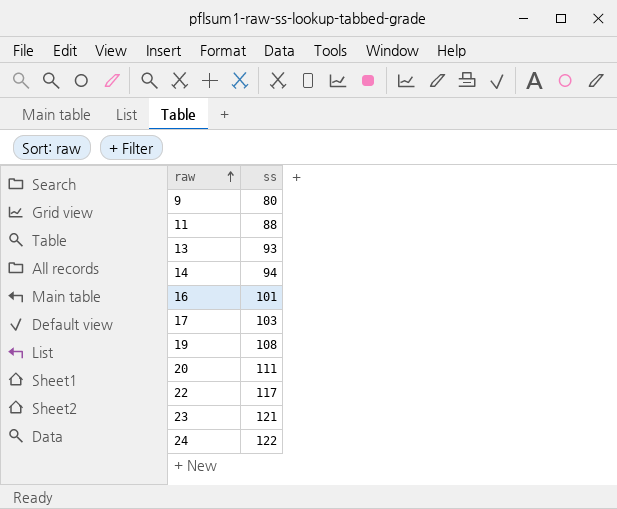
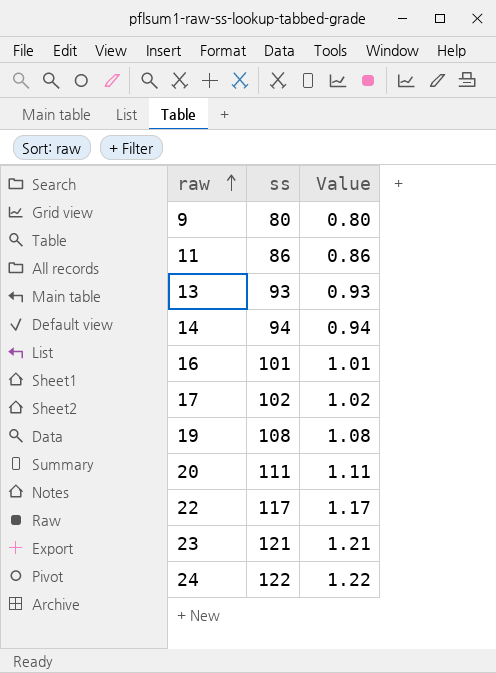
column Value | formula: none -> [ss] * 0.01
11 | ss: 88 -> 86
17 | ss: 103 -> 102

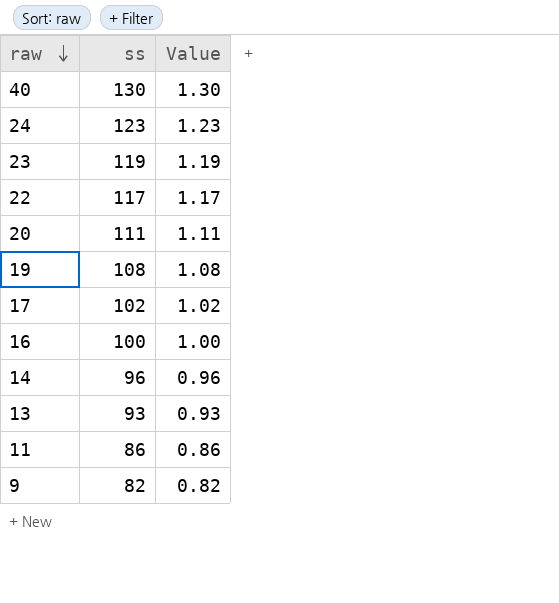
row order: raw ascending -> raw descending
row 40: none -> 130 | 1.30
24 | ss: 122 -> 123
24 | Value: 1.22 -> 1.23
23 | ss: 121 -> 119
23 | Value: 1.21 -> 1.19
16 | ss: 101 -> 100
16 | Value: 1.01 -> 1.00
14 | ss: 94 -> 96
14 | Value: 0.94 -> 0.96
9 | ss: 80 -> 82
9 | Value: 0.80 -> 0.82

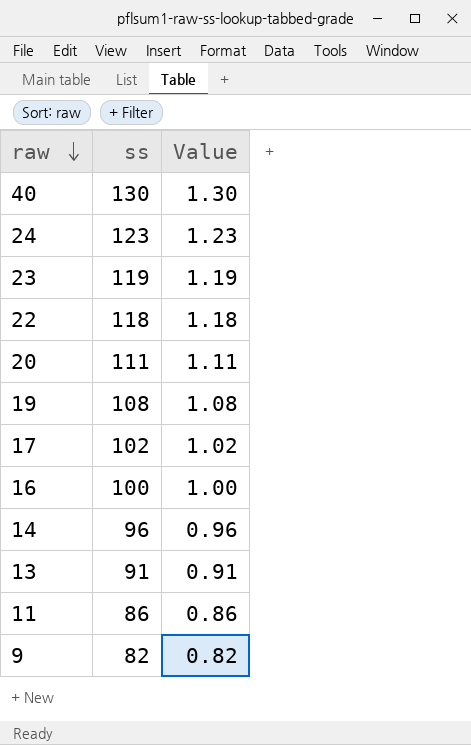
22 | ss: 117 -> 118
22 | Value: 1.17 -> 1.18
13 | ss: 93 -> 91
13 | Value: 0.93 -> 0.91

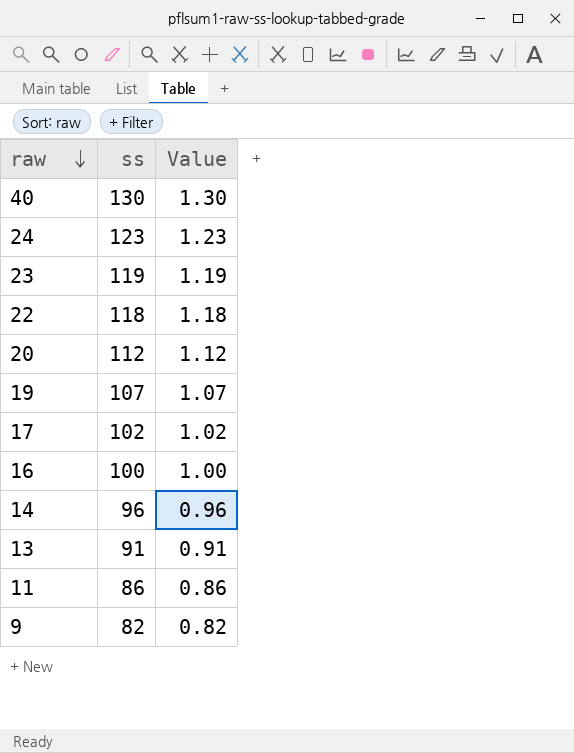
20 | ss: 111 -> 112
20 | Value: 1.11 -> 1.12
19 | ss: 108 -> 107
19 | Value: 1.08 -> 1.07

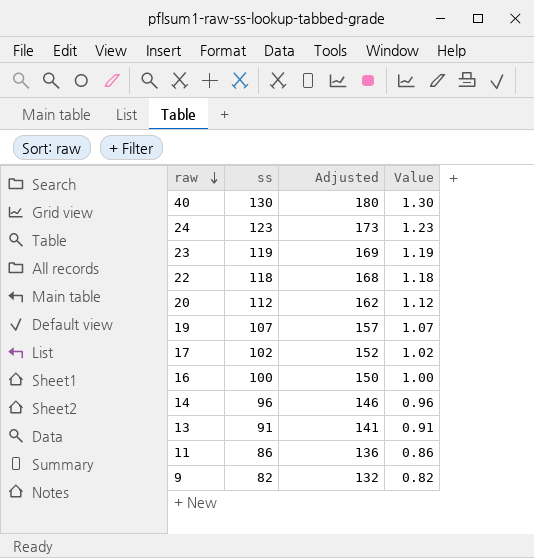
column Adjusted | formula: none -> [ss] + 50

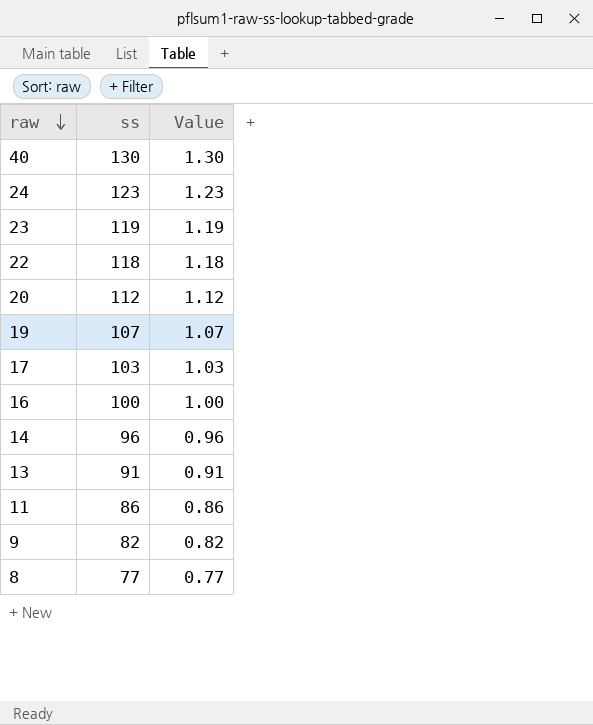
column Adjusted | formula: [ss] + 50 -> none
17 | ss: 102 -> 103
17 | Value: 1.02 -> 1.03
row 8: none -> 77 | 0.77

